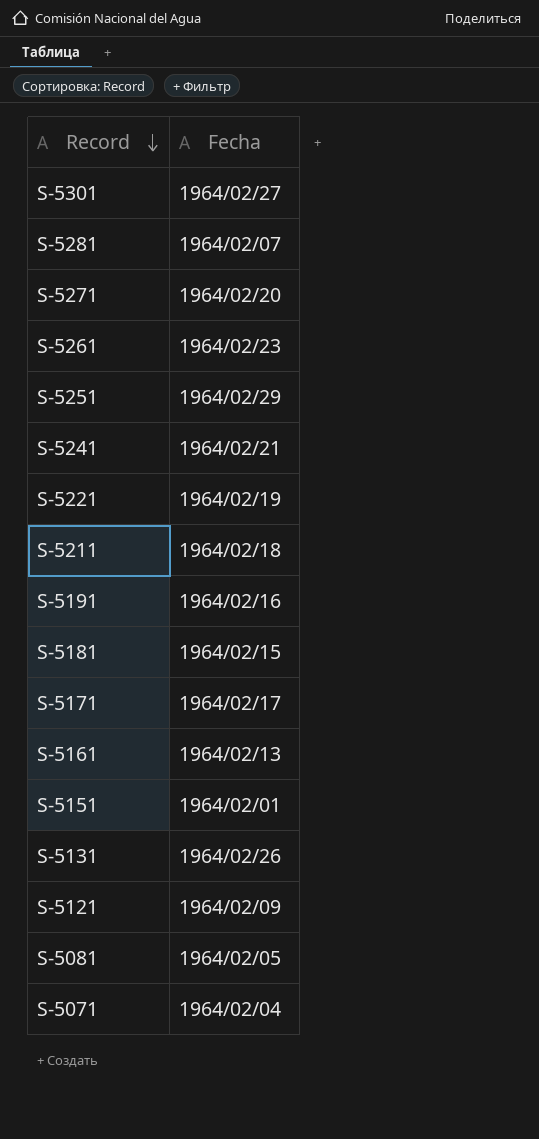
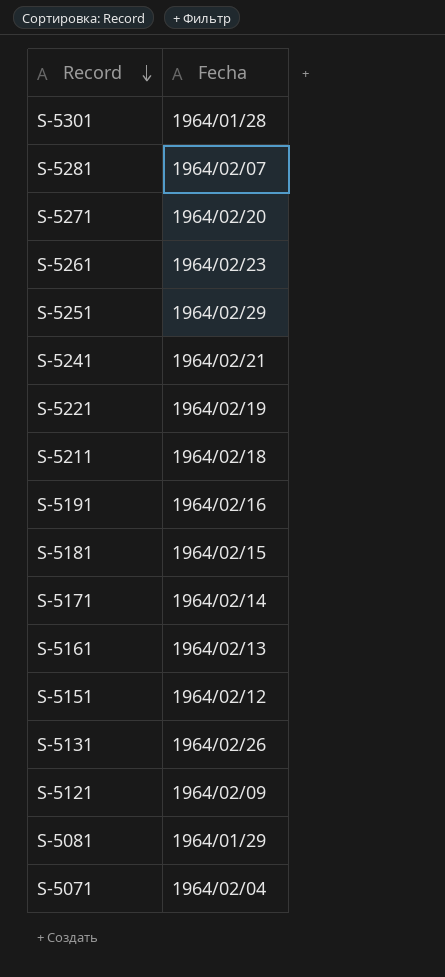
S-5301 | Fecha: 1964/02/27 -> 1964/01/28
S-5171 | Fecha: 1964/02/17 -> 1964/02/14
S-5151 | Fecha: 1964/02/01 -> 1964/02/12
S-5081 | Fecha: 1964/02/05 -> 1964/01/29

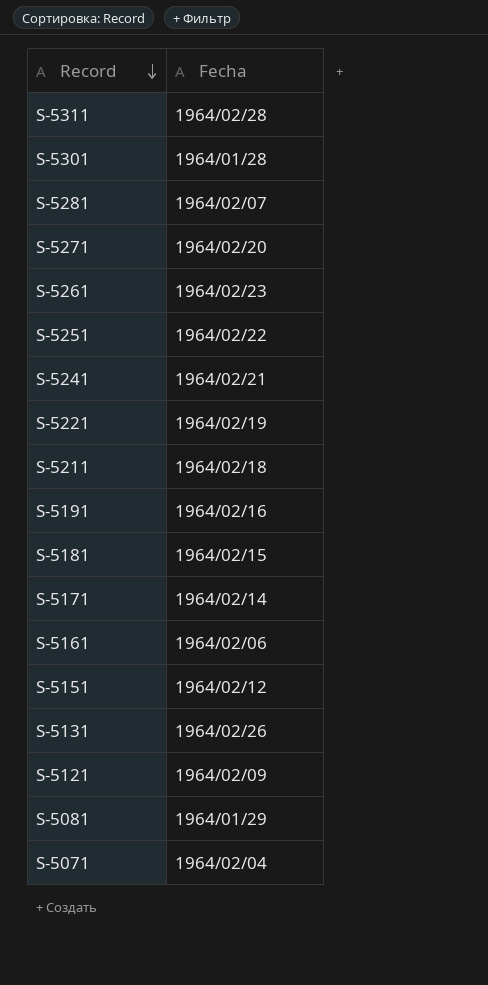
row S-5311: none -> 1964/02/28
S-5251 | Fecha: 1964/02/29 -> 1964/02/22
S-5161 | Fecha: 1964/02/13 -> 1964/02/06

